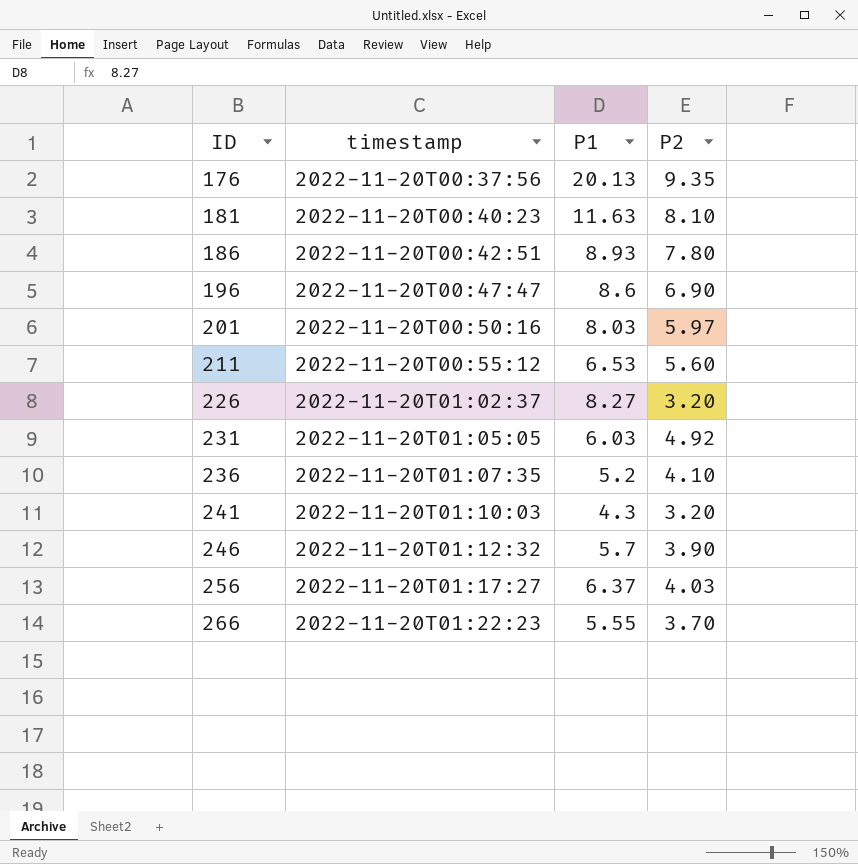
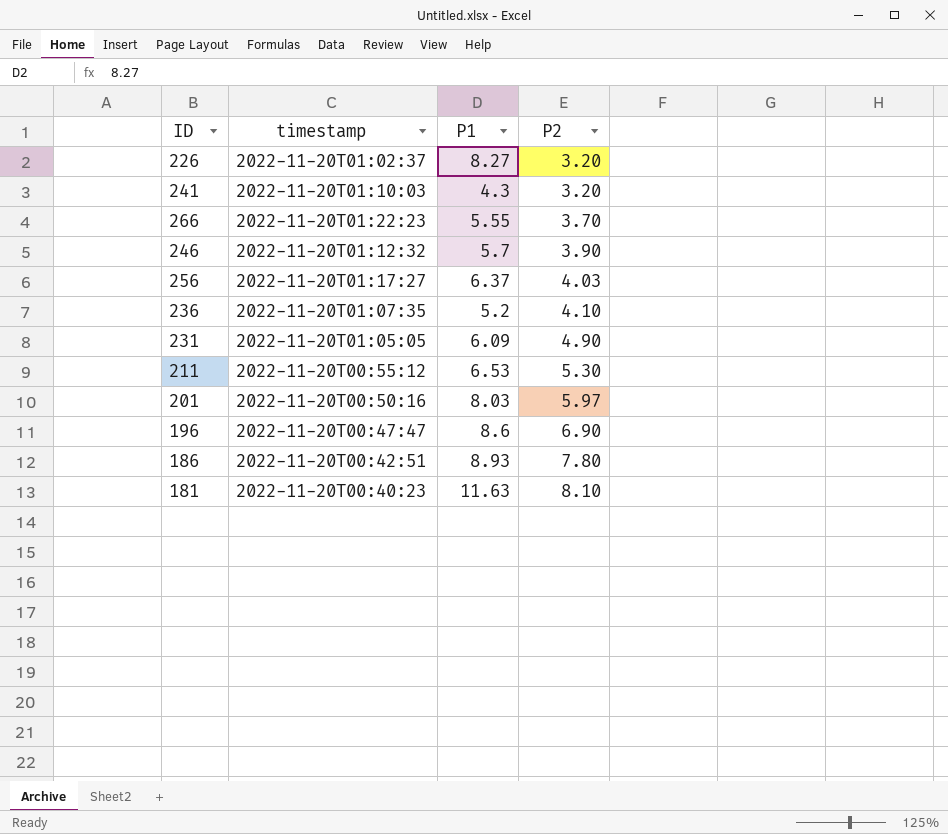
row order: ID ascending -> P2 ascending
row 176: 2022-11-20T00:37:56 | 20.13 | 9.35 -> none
231 | P1: 6.03 -> 6.09
231 | P2: 4.92 -> 4.90
211 | P2: 5.60 -> 5.30

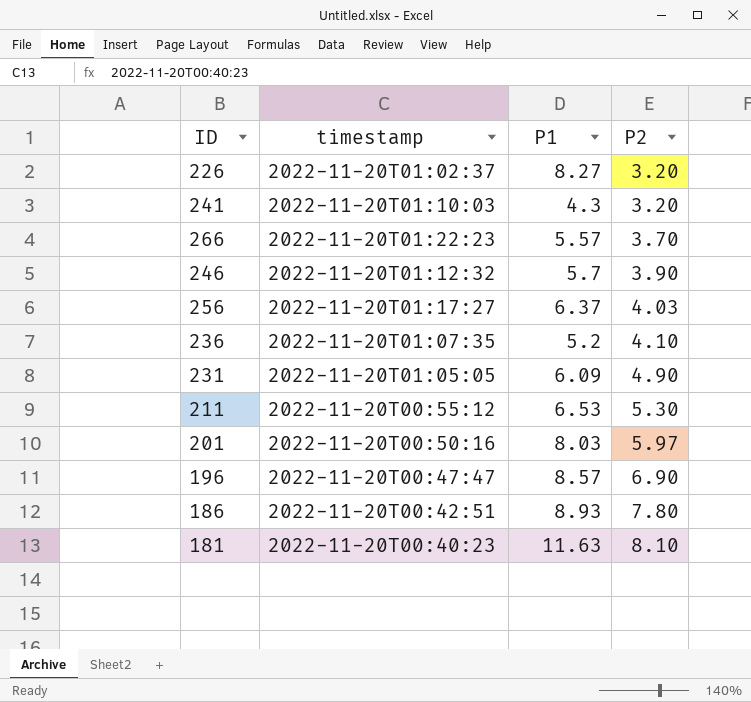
266 | P1: 5.55 -> 5.57
196 | P1: 8.6 -> 8.57

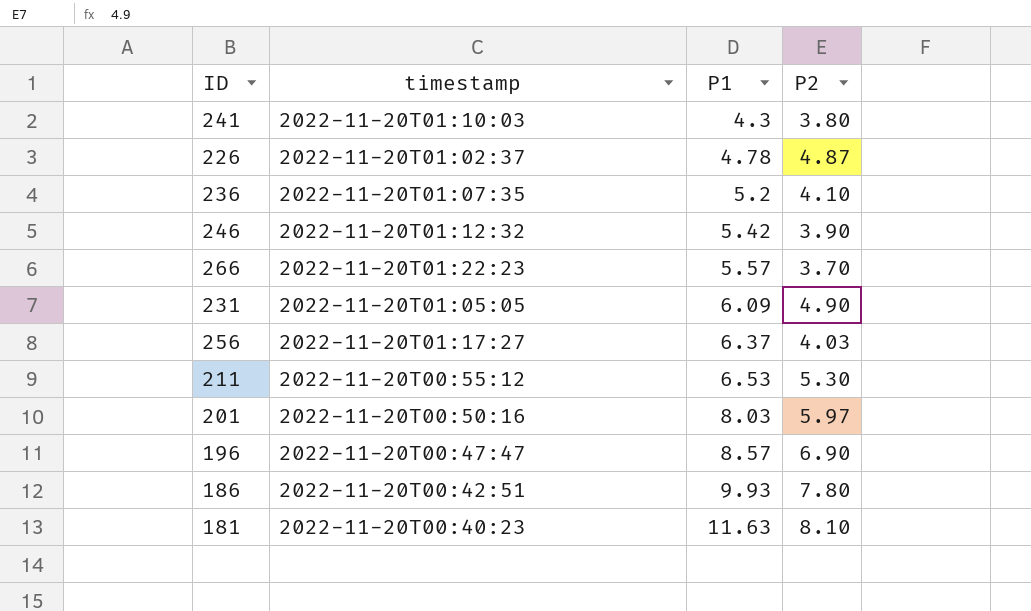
row order: P2 ascending -> P1 ascending
241 | P2: 3.20 -> 3.80
226 | P1: 8.27 -> 4.78
226 | P2: 3.20 -> 4.87
246 | P1: 5.7 -> 5.42
186 | P1: 8.93 -> 9.93

